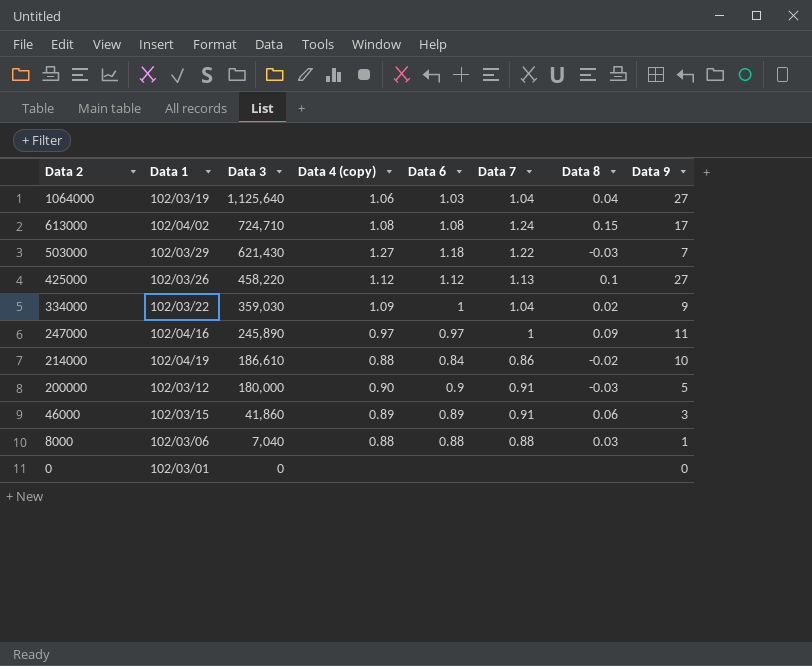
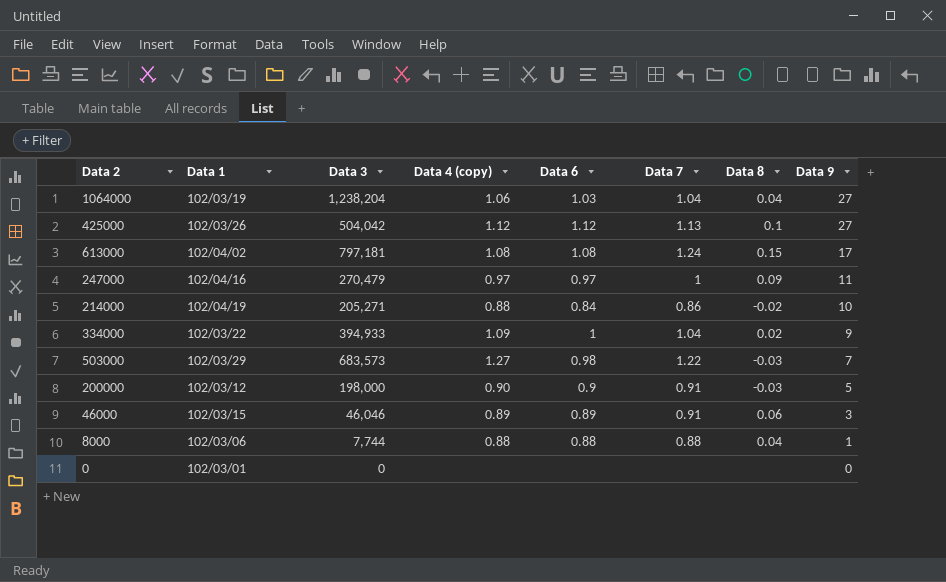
row order: Data 2 descending -> Data 9 descending
1064000 | Data 3: 1,125,640 -> 1,238,204
425000 | Data 3: 458,220 -> 504,042
613000 | Data 3: 724,710 -> 797,181
247000 | Data 3: 245,890 -> 270,479
214000 | Data 3: 186,610 -> 205,271
334000 | Data 3: 359,030 -> 394,933
503000 | Data 3: 621,430 -> 683,573
503000 | Data 6: 1.18 -> 0.98
200000 | Data 3: 180,000 -> 198,000
46000 | Data 3: 41,860 -> 46,046
8000 | Data 3: 7,040 -> 7,744
8000 | Data 8: 0.03 -> 0.04

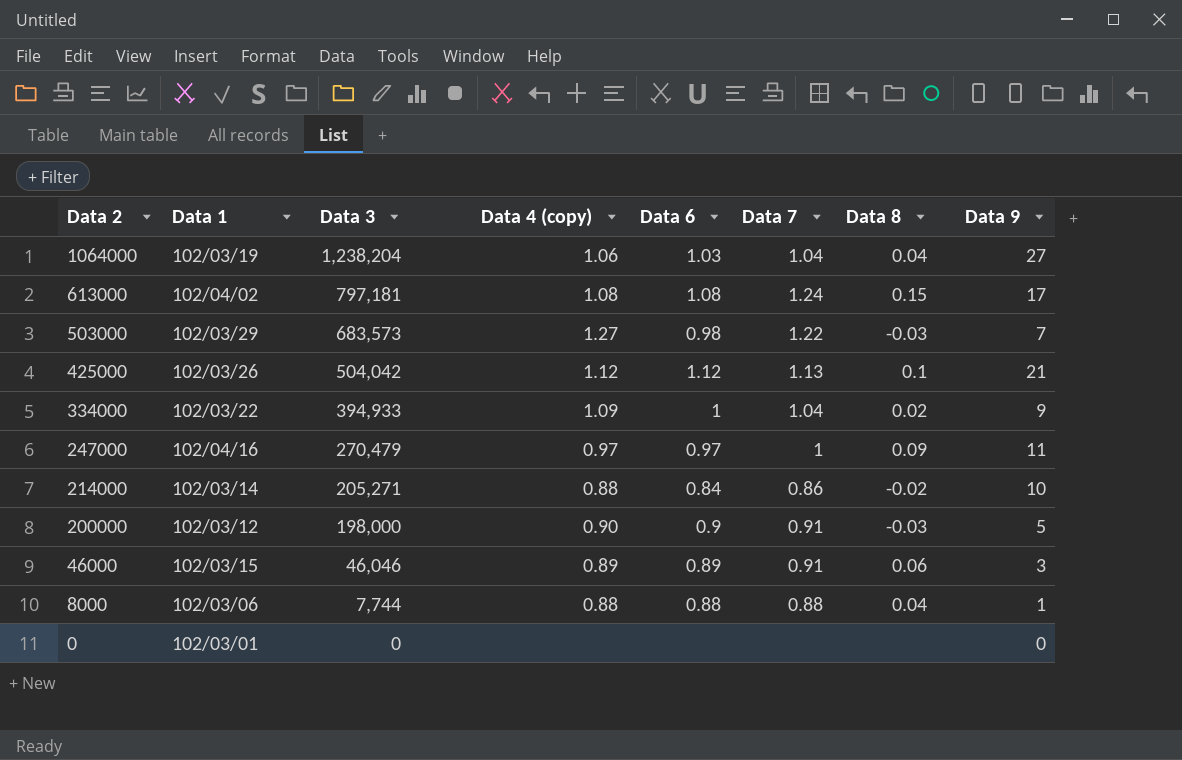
row order: Data 9 descending -> Data 2 descending
425000 | Data 9: 27 -> 21
214000 | Data 1: 102/04/19 -> 102/03/14

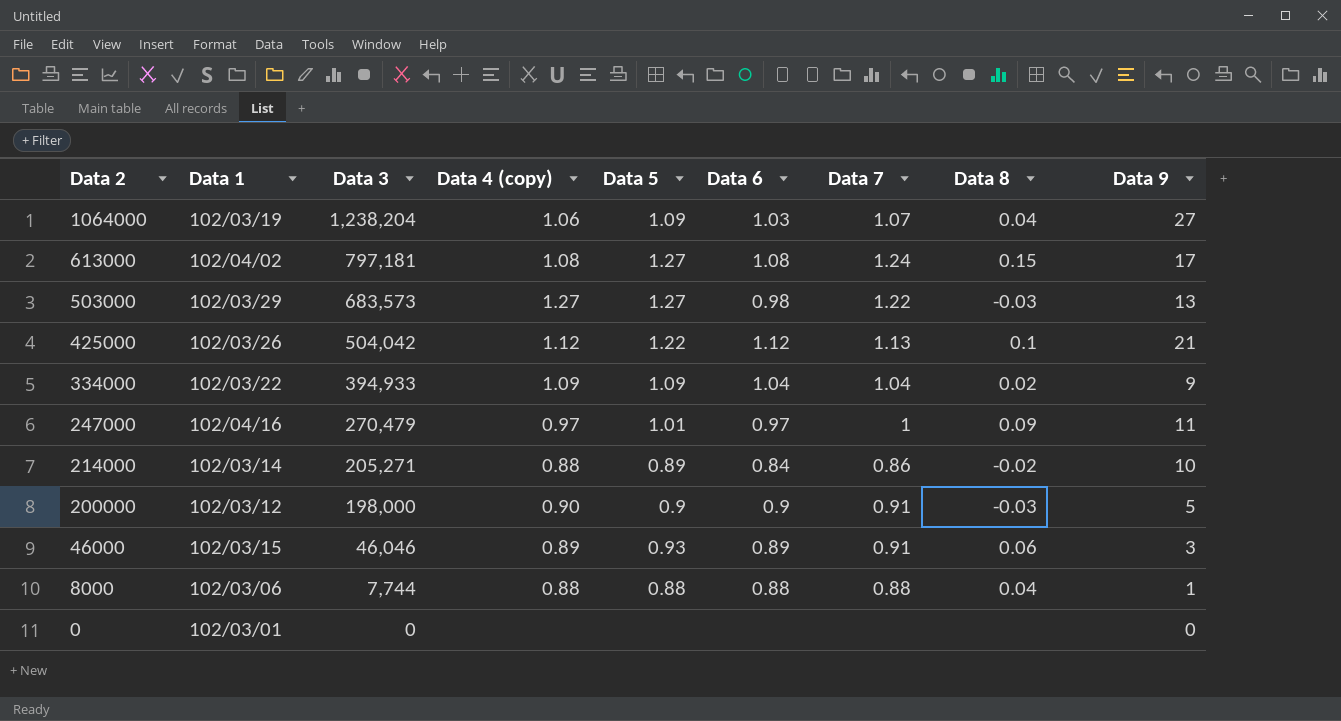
column Data 5 | position: none -> 5
1064000 | Data 7: 1.04 -> 1.07
503000 | Data 9: 7 -> 13
334000 | Data 6: 1 -> 1.04

